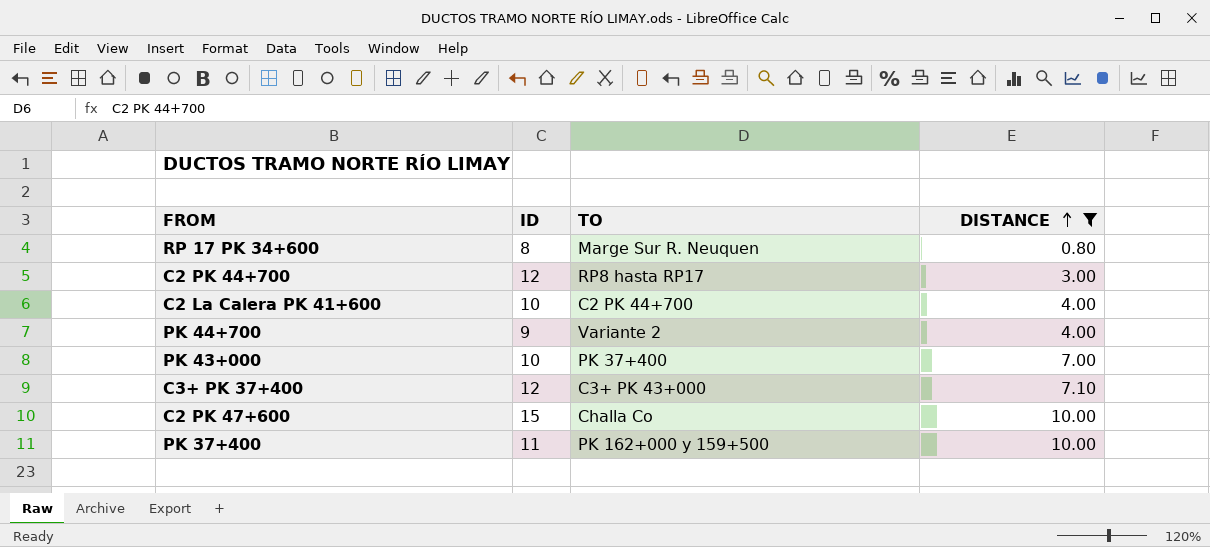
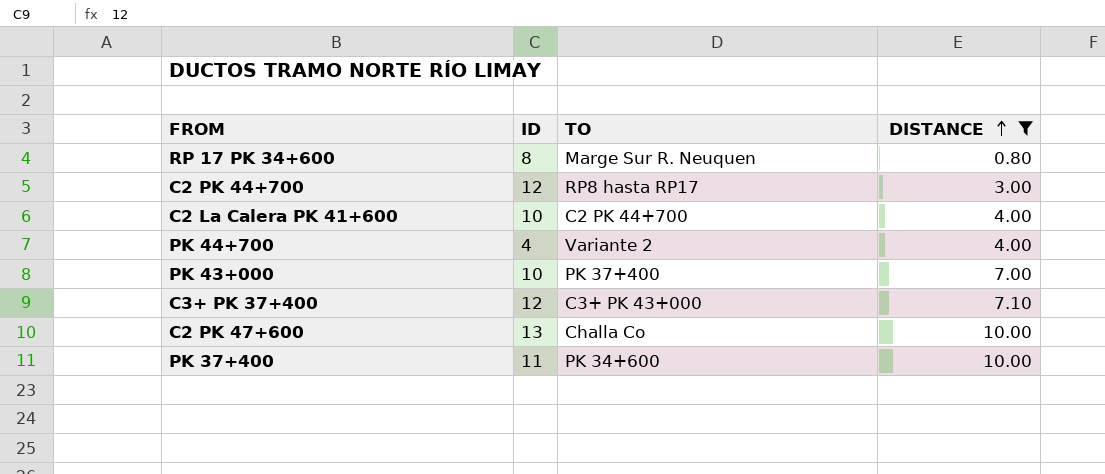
PK 44+700 | ID: 9 -> 4
C2 PK 47+600 | ID: 15 -> 13
PK 37+400 | TO: PK 162+000 y 159+500 -> PK 34+600

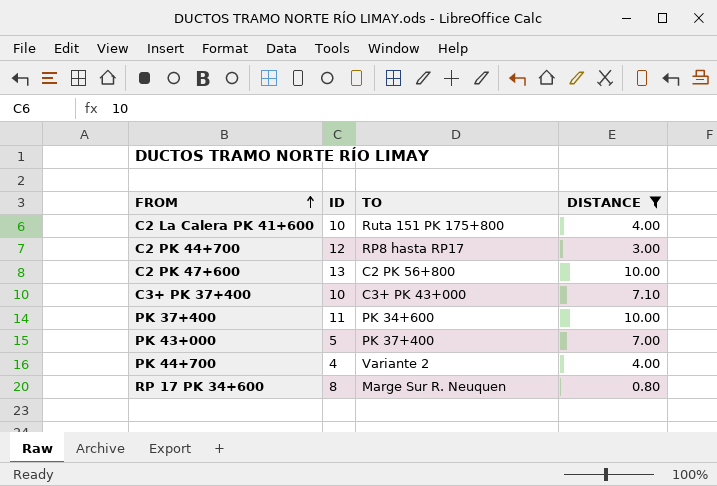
row order: DISTANCE ascending -> FROM ascending
C2 La Calera PK 41+600 | TO: C2 PK 44+700 -> Ruta 151 PK 175+800
C2 PK 47+600 | TO: Challa Co -> C2 PK 56+800
C3+ PK 37+400 | ID: 12 -> 10
PK 43+000 | ID: 10 -> 5

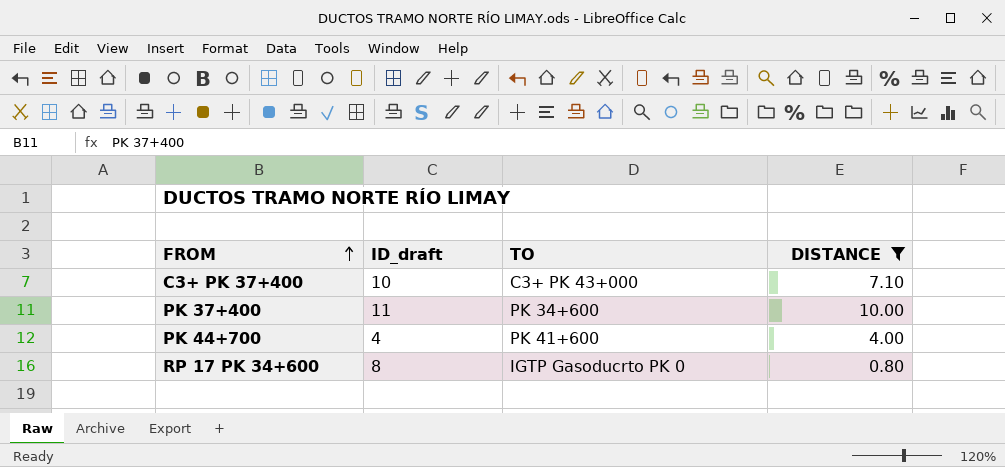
column name: ID -> ID_draft
row C2 La Calera PK 41+600: 10 | Ruta 151 PK 175+800 | 4.00 -> none
row C2 PK 44+700: 12 | RP8 hasta RP17 | 3.00 -> none
row C2 PK 47+600: 13 | C2 PK 56+800 | 10.00 -> none
row PK 43+000: 5 | PK 37+400 | 7.00 -> none
PK 44+700 | TO: Variante 2 -> PK 41+600
RP 17 PK 34+600 | TO: Marge Sur R. Neuquen -> IGTP Gasoducrto PK 0

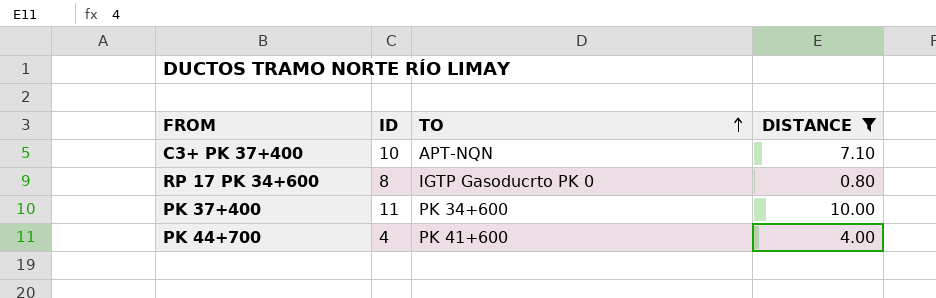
row order: FROM ascending -> TO ascending
column name: ID_draft -> ID
C3+ PK 37+400 | TO: C3+ PK 43+000 -> APT-NQN

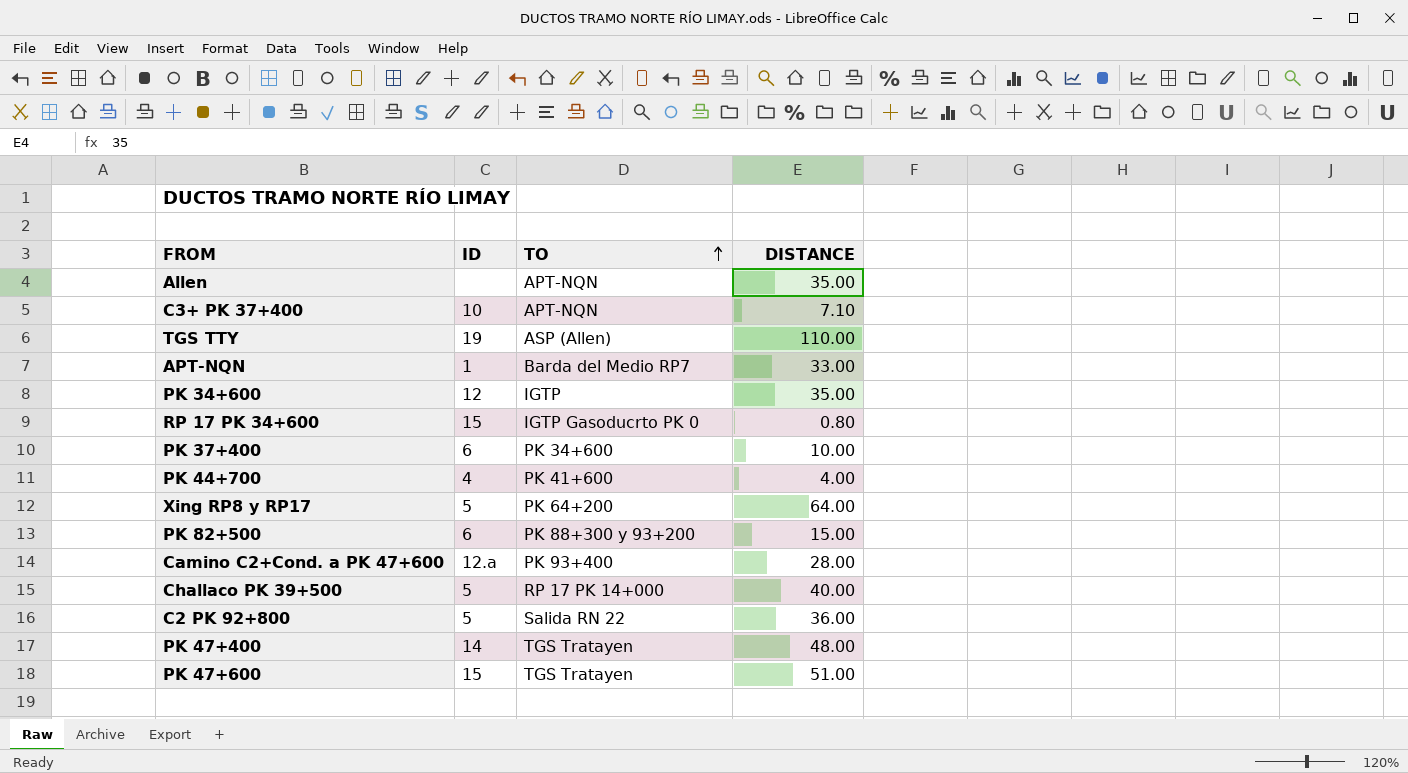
filter: DISTANCE <= 10.00 -> none
RP 17 PK 34+600 | ID: 8 -> 15
PK 37+400 | ID: 11 -> 6

